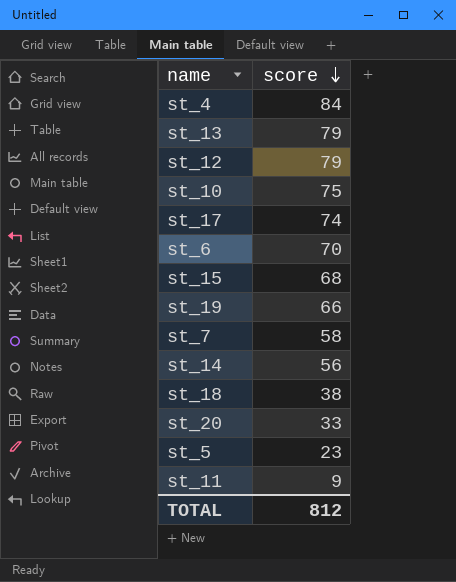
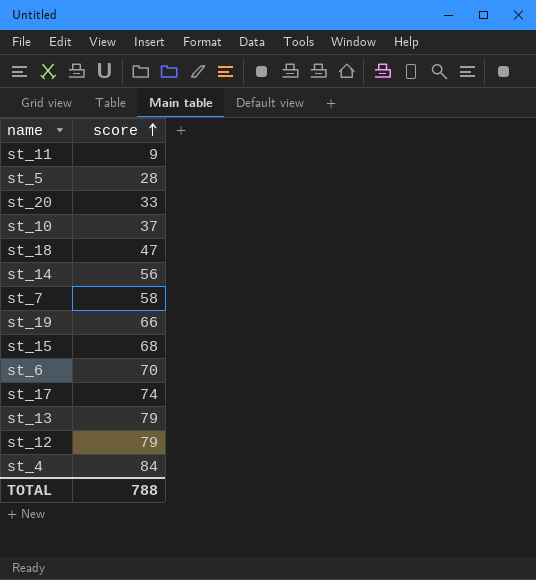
row order: score descending -> score ascending
st_5 | score: 23 -> 28
st_10 | score: 75 -> 37
st_18 | score: 38 -> 47
TOTAL | score: 812 -> 788

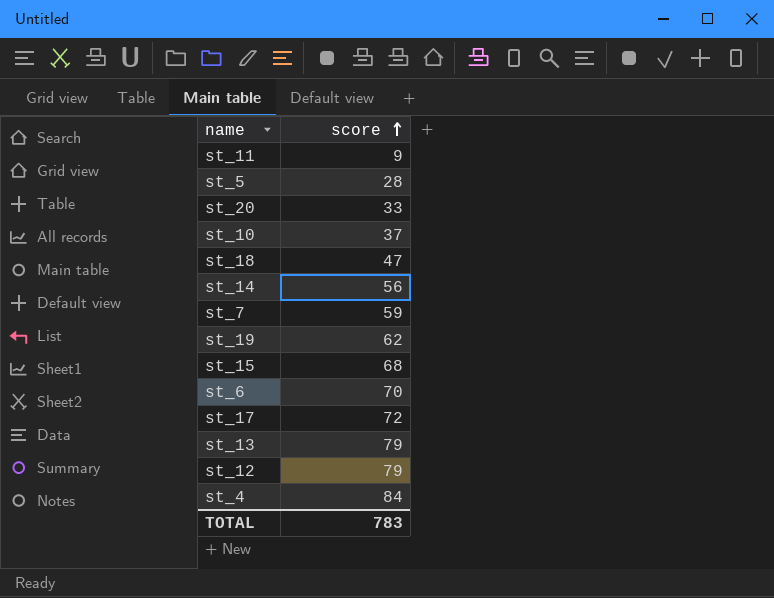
st_7 | score: 58 -> 59
st_19 | score: 66 -> 62
st_17 | score: 74 -> 72
TOTAL | score: 788 -> 783

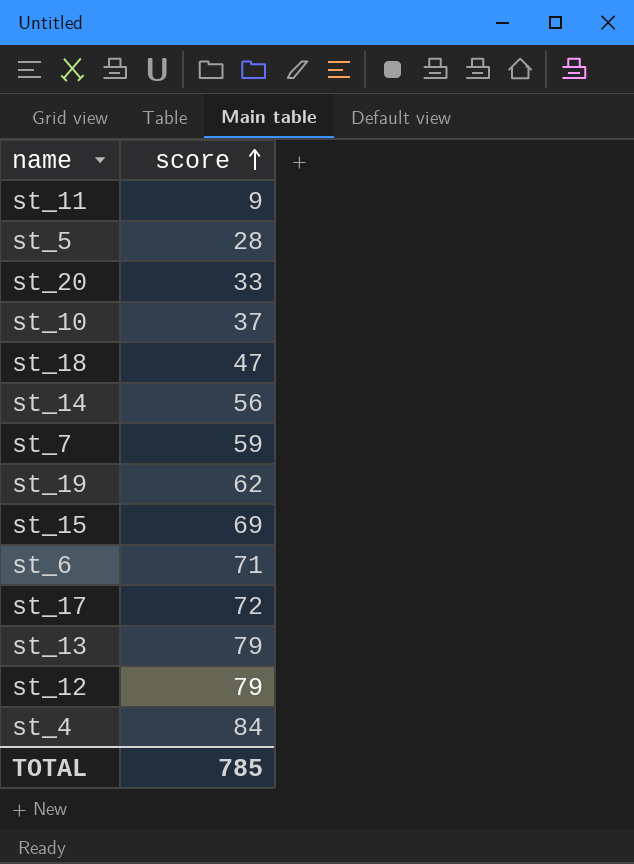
st_15 | score: 68 -> 69
st_6 | score: 70 -> 71
TOTAL | score: 783 -> 785

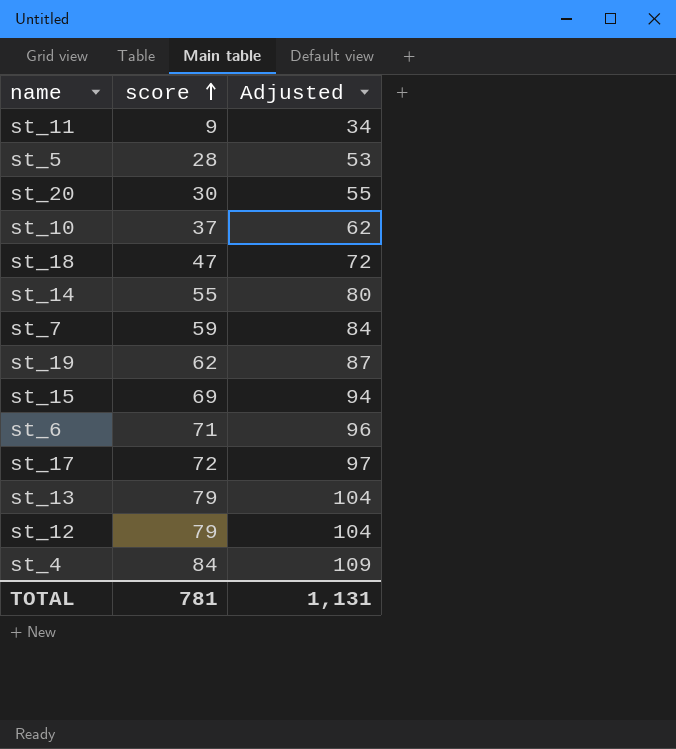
column Adjusted | formula: none -> [score] + 25
st_20 | score: 33 -> 30
st_14 | score: 56 -> 55
TOTAL | score: 785 -> 781

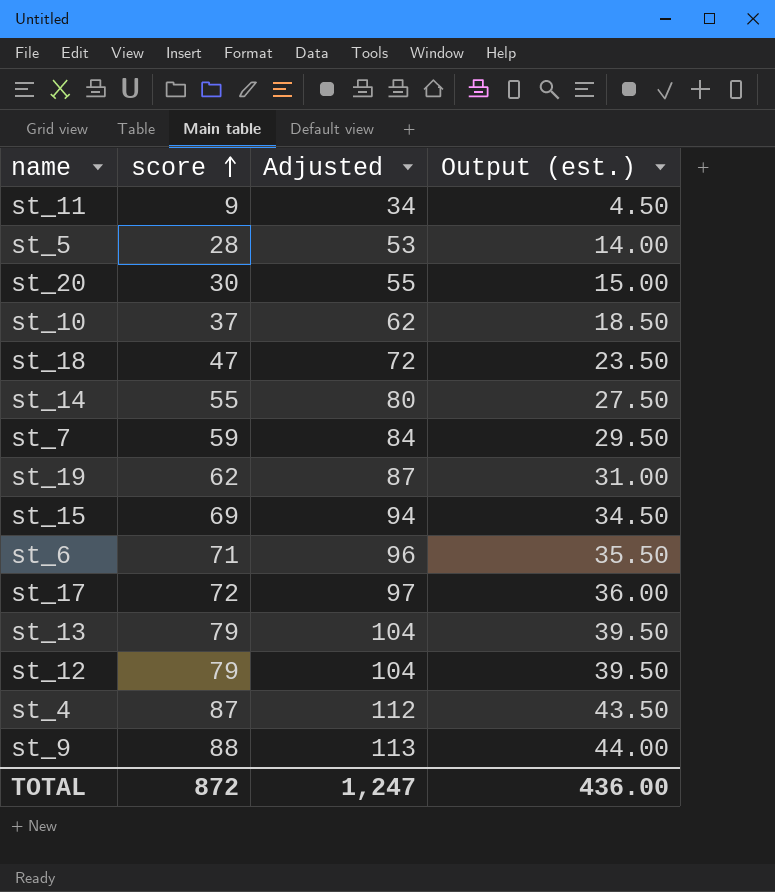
column Output (est.) | formula: none -> [score] * 0.5
st_4 | score: 84 -> 87
st_4 | Adjusted: 109 -> 112
row st_9: none -> 88 | 113 | 44.00
TOTAL | score: 781 -> 872
TOTAL | Adjusted: 1,131 -> 1,247

